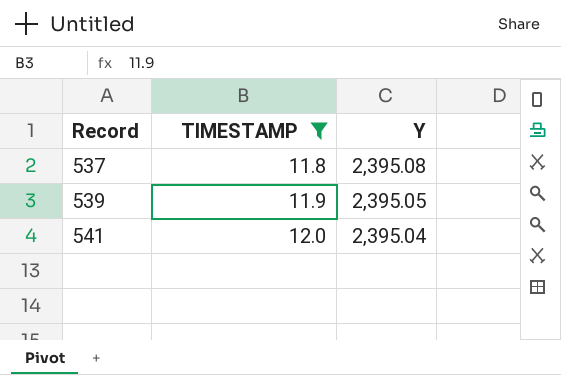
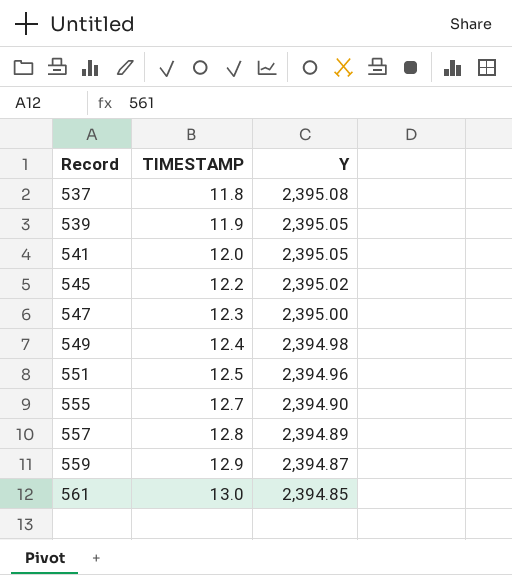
filter: TIMESTAMP <= 12.0 -> none
541 | Y: 2,395.04 -> 2,395.05

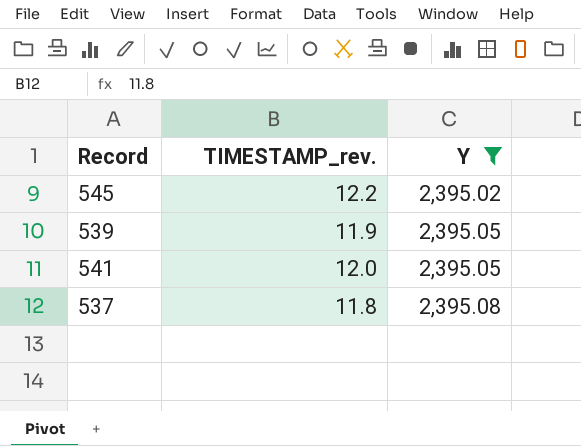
filter: none -> Y >= 2,395.02
row order: Record ascending -> Y ascending
column name: TIMESTAMP -> TIMESTAMP_rev.

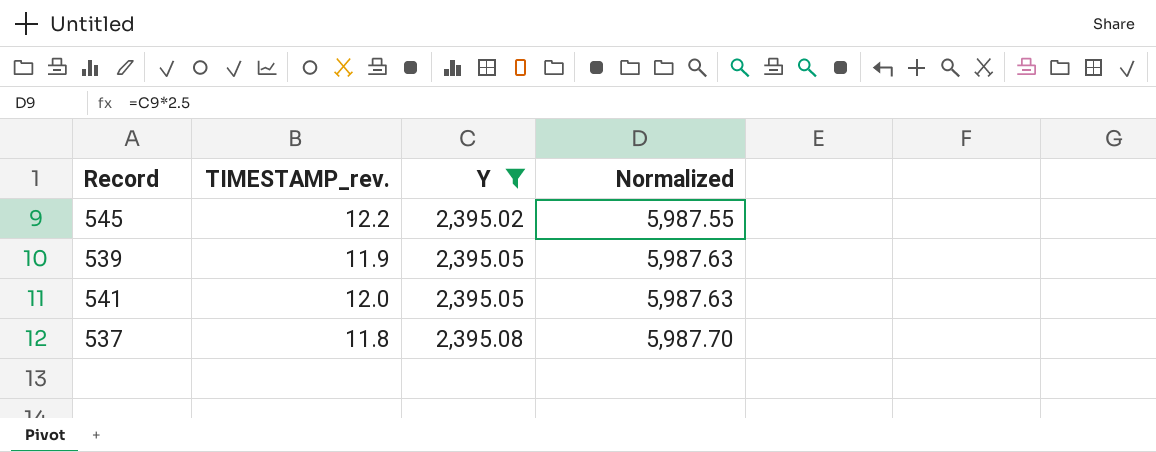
column Normalized | formula: none -> [Y] * 2.5

